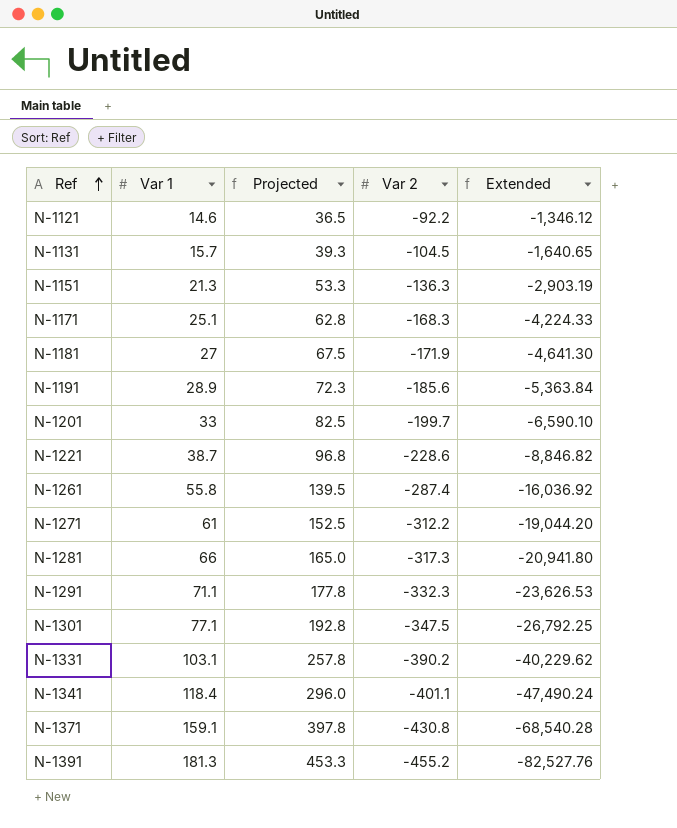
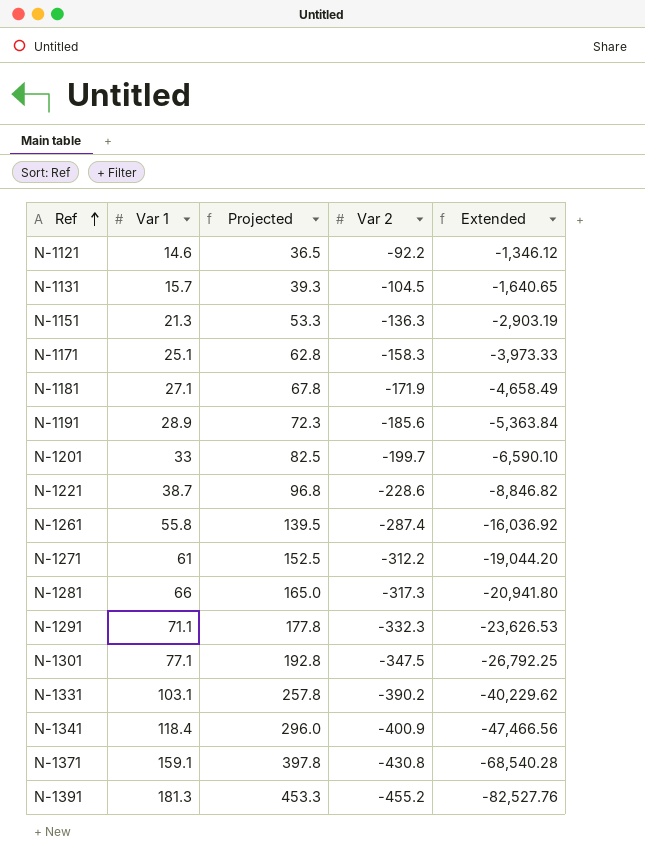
N-1171 | Var 2: -168.3 -> -158.3
N-1171 | Extended: -4,224.33 -> -3,973.33
N-1181 | Var 1: 27 -> 27.1
N-1181 | Projected: 67.5 -> 67.8
N-1181 | Extended: -4,641.30 -> -4,658.49
N-1341 | Var 2: -401.1 -> -400.9
N-1341 | Extended: -47,490.24 -> -47,466.56

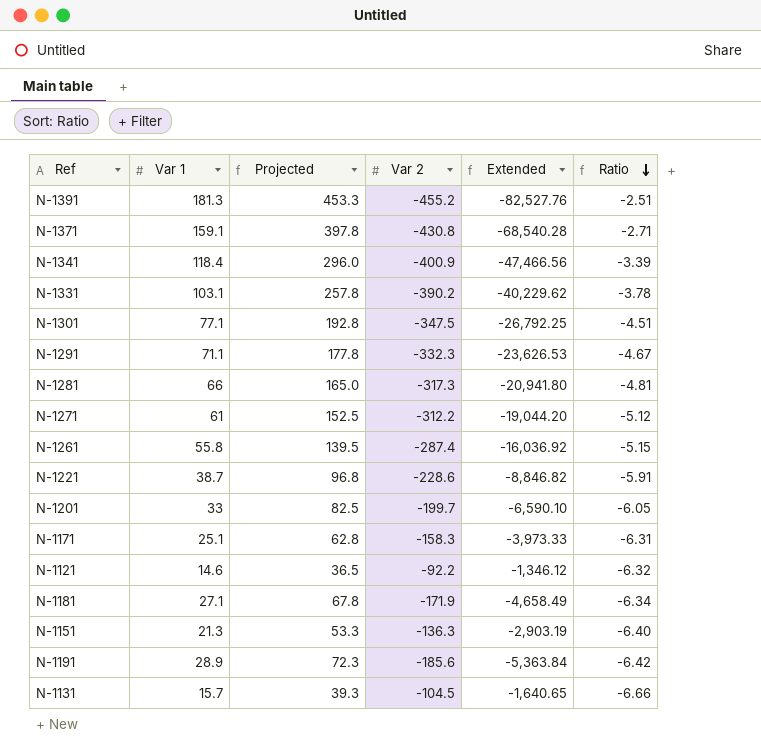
row order: Ref ascending -> Ratio descending
column Ratio | formula: none -> [Var 2] / [Var 1]

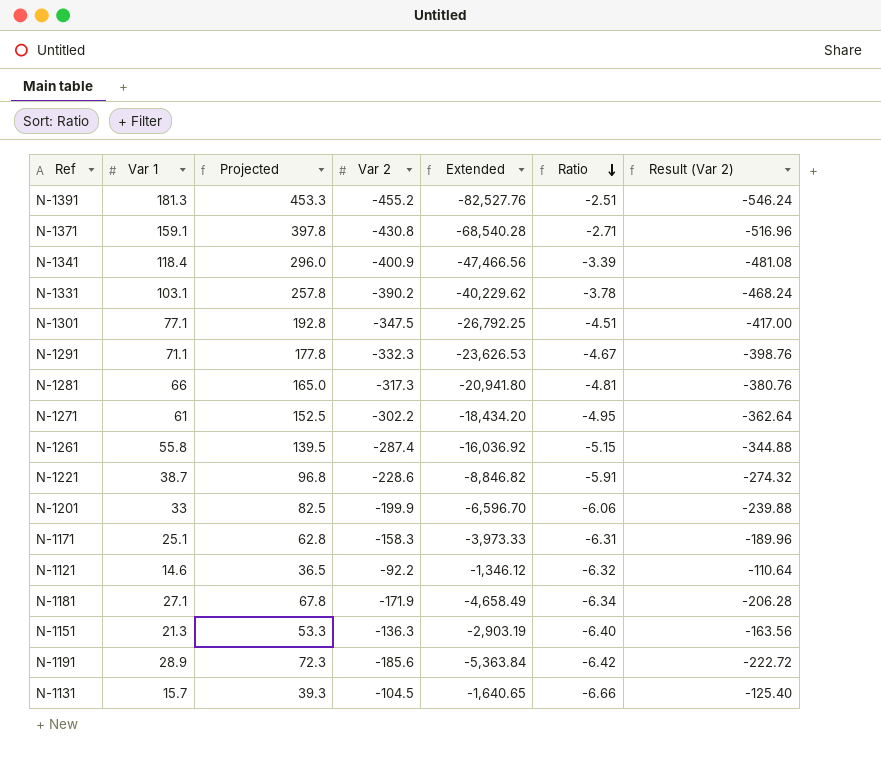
column Result (Var 2) | formula: none -> [Var 2] * 1.2
N-1271 | Var 2: -312.2 -> -302.2
N-1271 | Extended: -19,044.20 -> -18,434.20
N-1271 | Ratio: -5.12 -> -4.95
N-1201 | Var 2: -199.7 -> -199.9
N-1201 | Extended: -6,590.10 -> -6,596.70
N-1201 | Ratio: -6.05 -> -6.06

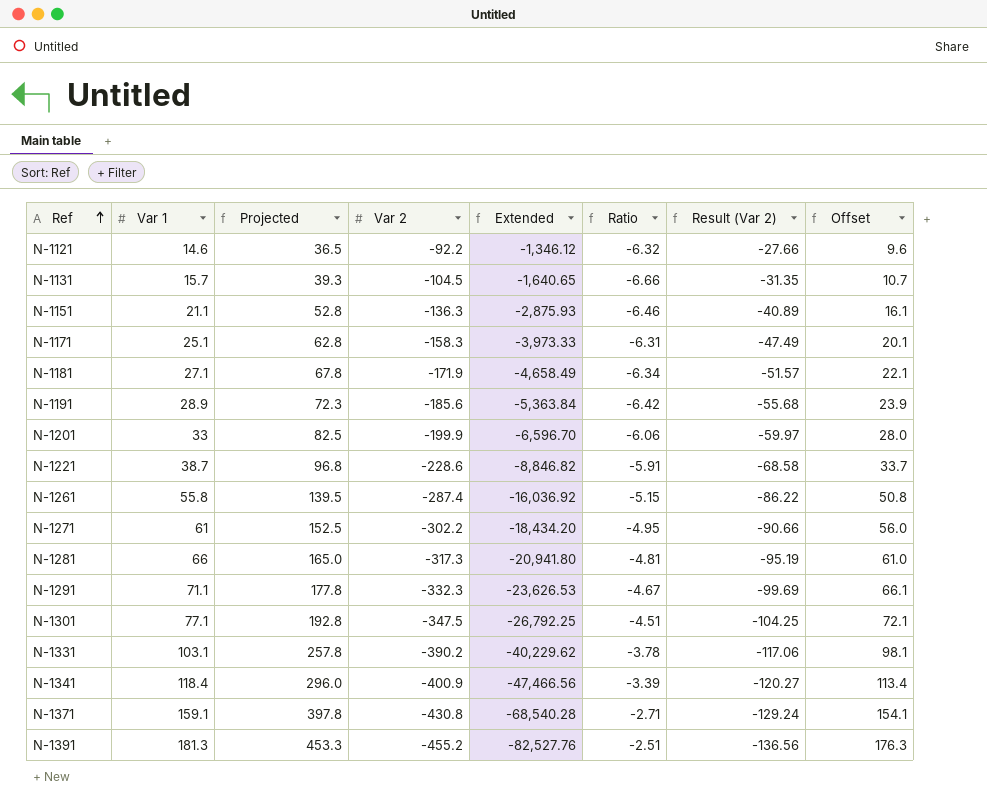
row order: Ratio descending -> Ref ascending
column Result (Var 2) | formula: [Var 2] * 1.2 -> [Var 2] * 0.3
column Offset | formula: none -> [Var 1] - 5
N-1151 | Var 1: 21.3 -> 21.1
N-1151 | Projected: 53.3 -> 52.8
N-1151 | Extended: -2,903.19 -> -2,875.93
N-1151 | Ratio: -6.40 -> -6.46

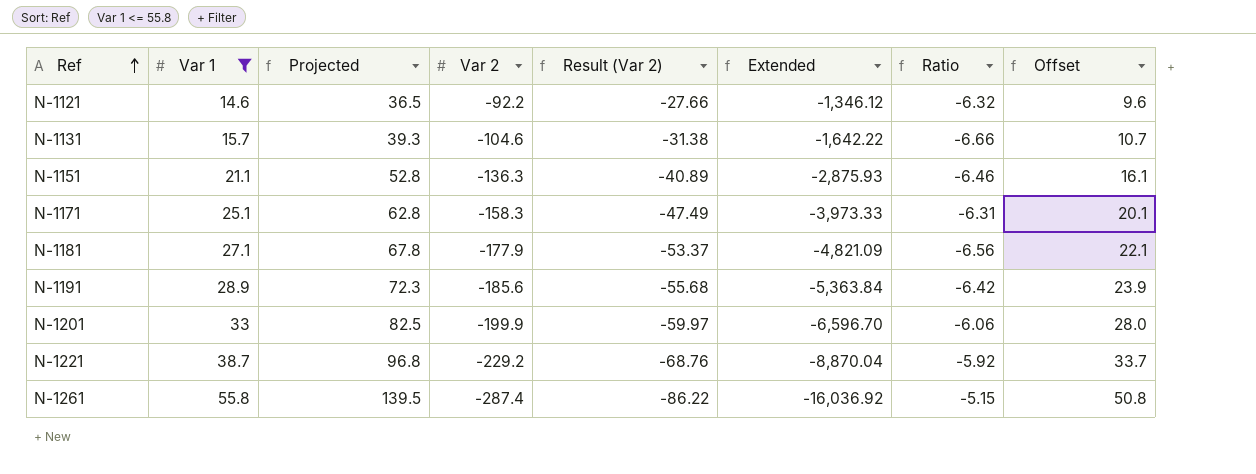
filter: none -> Var 1 <= 55.8
column Result (Var 2) | position: 7 -> 5
N-1131 | Var 2: -104.5 -> -104.6
N-1131 | Result (Var 2): -31.35 -> -31.38
N-1131 | Extended: -1,640.65 -> -1,642.22
N-1181 | Var 2: -171.9 -> -177.9
N-1181 | Result (Var 2): -51.57 -> -53.37
N-1181 | Extended: -4,658.49 -> -4,821.09
N-1181 | Ratio: -6.34 -> -6.56
N-1221 | Var 2: -228.6 -> -229.2
N-1221 | Result (Var 2): -68.58 -> -68.76
N-1221 | Extended: -8,846.82 -> -8,870.04
N-1221 | Ratio: -5.91 -> -5.92

